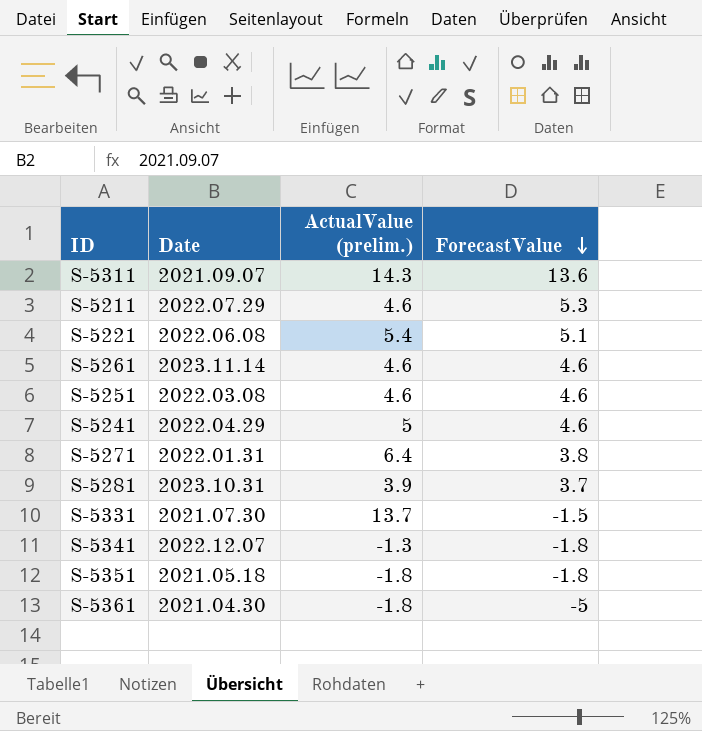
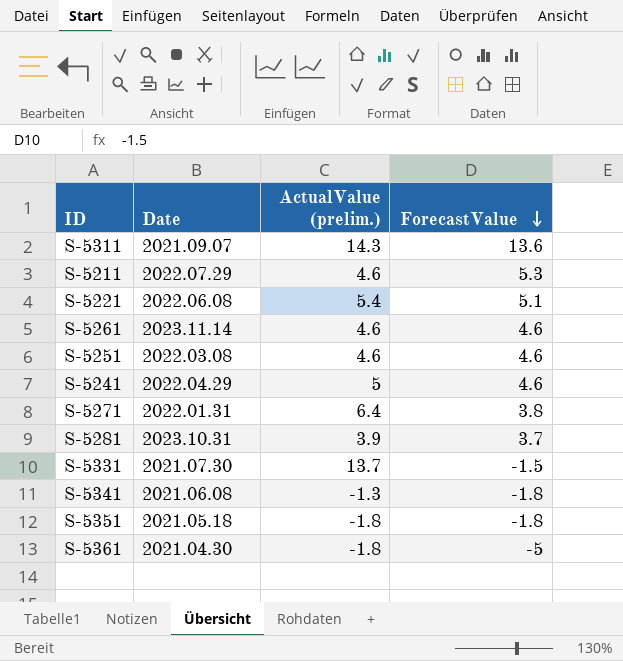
S-5341 | Date: 2022.12.07 -> 2021.06.08

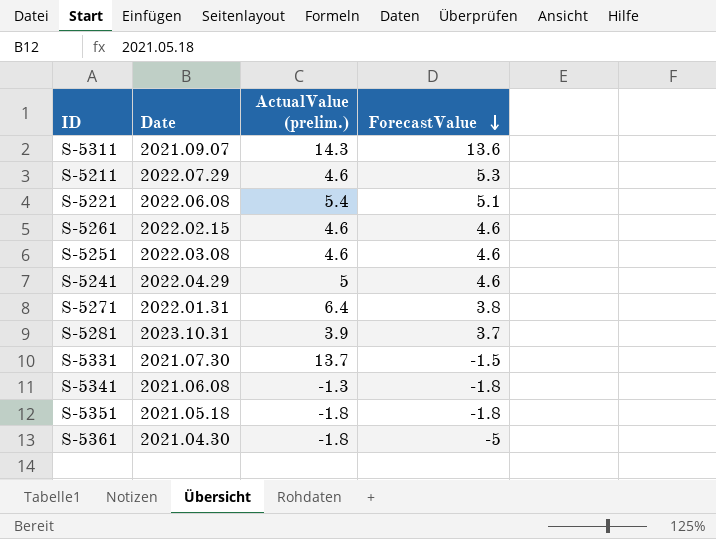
S-5261 | Date: 2023.11.14 -> 2022.02.15

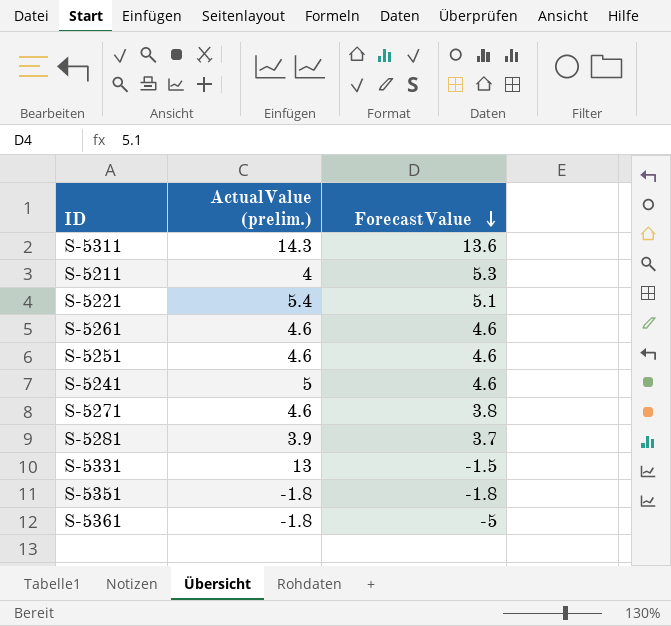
column Date | position: 2 -> none
row S-5341: 2021.06.08 | -1.3 | -1.8 -> none
S-5211 | ActualValue (prelim.): 4.6 -> 4
S-5271 | ActualValue (prelim.): 6.4 -> 4.6
S-5331 | ActualValue (prelim.): 13.7 -> 13

